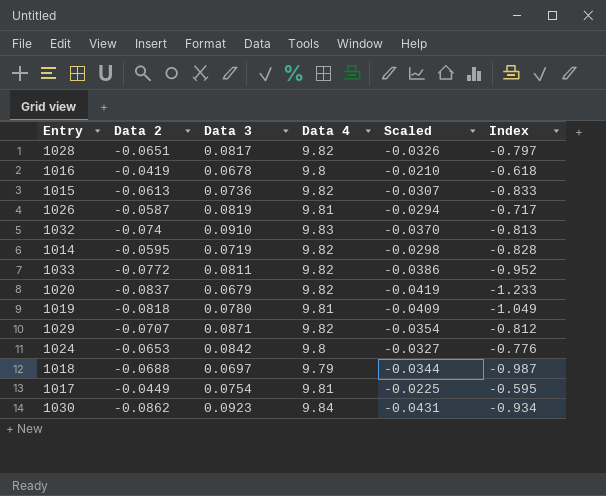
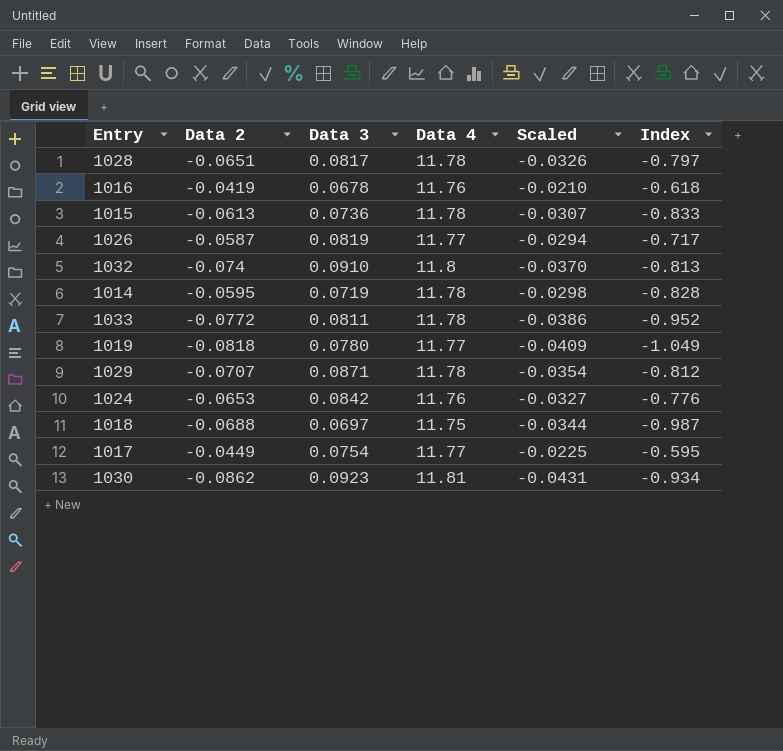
row 1020: -0.0837 | 0.0679 | 9.82 | -0.0419 | -1.233 -> none
1028 | Data 4: 9.82 -> 11.78
1016 | Data 4: 9.8 -> 11.76
1015 | Data 4: 9.82 -> 11.78
1026 | Data 4: 9.81 -> 11.77
1032 | Data 4: 9.83 -> 11.8
1014 | Data 4: 9.82 -> 11.78
1033 | Data 4: 9.82 -> 11.78
1019 | Data 4: 9.81 -> 11.77
1029 | Data 4: 9.82 -> 11.78
1024 | Data 4: 9.8 -> 11.76
1018 | Data 4: 9.79 -> 11.75
1017 | Data 4: 9.81 -> 11.77
1030 | Data 4: 9.84 -> 11.81

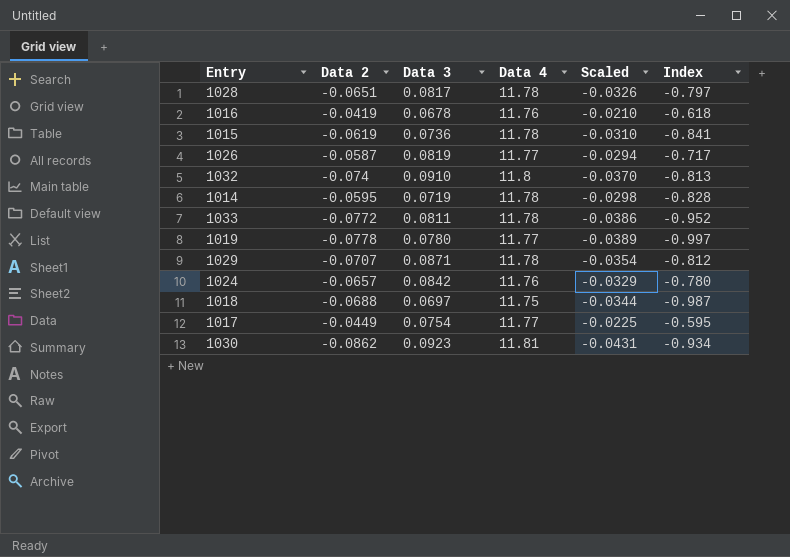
1015 | Data 2: -0.0613 -> -0.0619
1015 | Scaled: -0.0307 -> -0.0310
1015 | Index: -0.833 -> -0.841
1019 | Data 2: -0.0818 -> -0.0778
1019 | Scaled: -0.0409 -> -0.0389
1019 | Index: -1.049 -> -0.997
1024 | Data 2: -0.0653 -> -0.0657
1024 | Scaled: -0.0327 -> -0.0329
1024 | Index: -0.776 -> -0.780

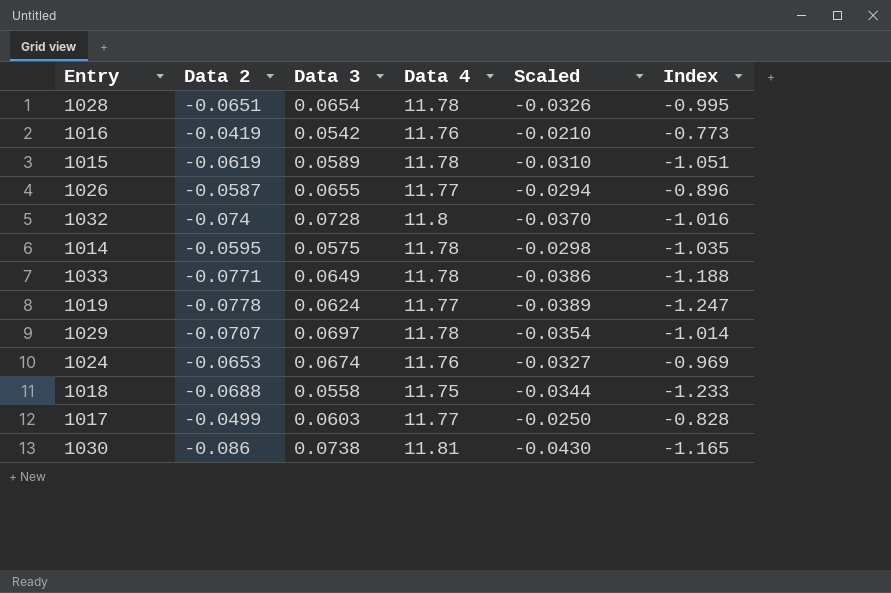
1028 | Data 3: 0.0817 -> 0.0654
1028 | Index: -0.797 -> -0.995
1016 | Data 3: 0.0678 -> 0.0542
1016 | Index: -0.618 -> -0.773
1015 | Data 3: 0.0736 -> 0.0589
1015 | Index: -0.841 -> -1.051
1026 | Data 3: 0.0819 -> 0.0655
1026 | Index: -0.717 -> -0.896
1032 | Data 3: 0.0910 -> 0.0728
1032 | Index: -0.813 -> -1.016
1014 | Data 3: 0.0719 -> 0.0575
1014 | Index: -0.828 -> -1.035
1033 | Data 2: -0.0772 -> -0.0771
1033 | Data 3: 0.0811 -> 0.0649
1033 | Index: -0.952 -> -1.188
1019 | Data 3: 0.0780 -> 0.0624
1019 | Index: -0.997 -> -1.247
1029 | Data 3: 0.0871 -> 0.0697
1029 | Index: -0.812 -> -1.014
1024 | Data 2: -0.0657 -> -0.0653
1024 | Data 3: 0.0842 -> 0.0674
1024 | Scaled: -0.0329 -> -0.0327
1024 | Index: -0.780 -> -0.969
1018 | Data 3: 0.0697 -> 0.0558
1018 | Index: -0.987 -> -1.233
1017 | Data 2: -0.0449 -> -0.0499
1017 | Data 3: 0.0754 -> 0.0603
1017 | Scaled: -0.0225 -> -0.0250
1017 | Index: -0.595 -> -0.828
1030 | Data 2: -0.0862 -> -0.086
1030 | Data 3: 0.0923 -> 0.0738
1030 | Scaled: -0.0431 -> -0.0430
1030 | Index: -0.934 -> -1.165

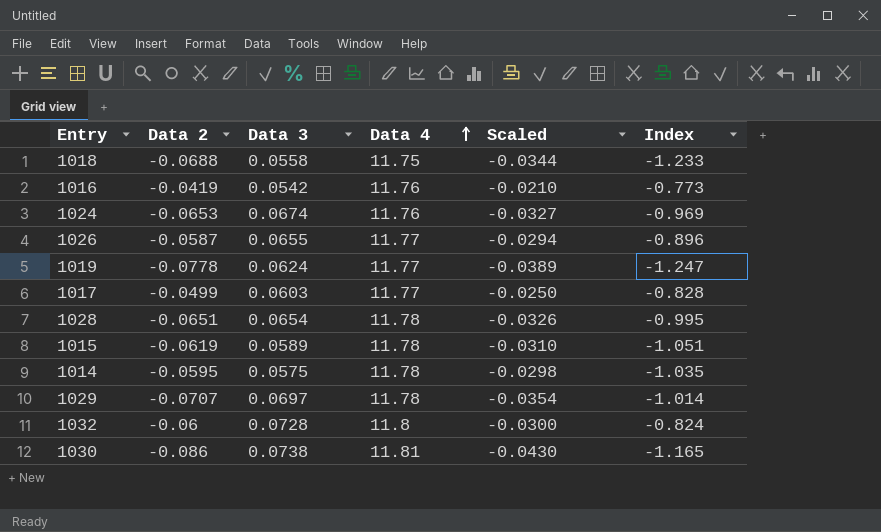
row order: none -> Data 4 ascending
row 1033: -0.0771 | 0.0649 | 11.78 | -0.0386 | -1.188 -> none
1032 | Data 2: -0.074 -> -0.06
1032 | Scaled: -0.0370 -> -0.0300
1032 | Index: -1.016 -> -0.824

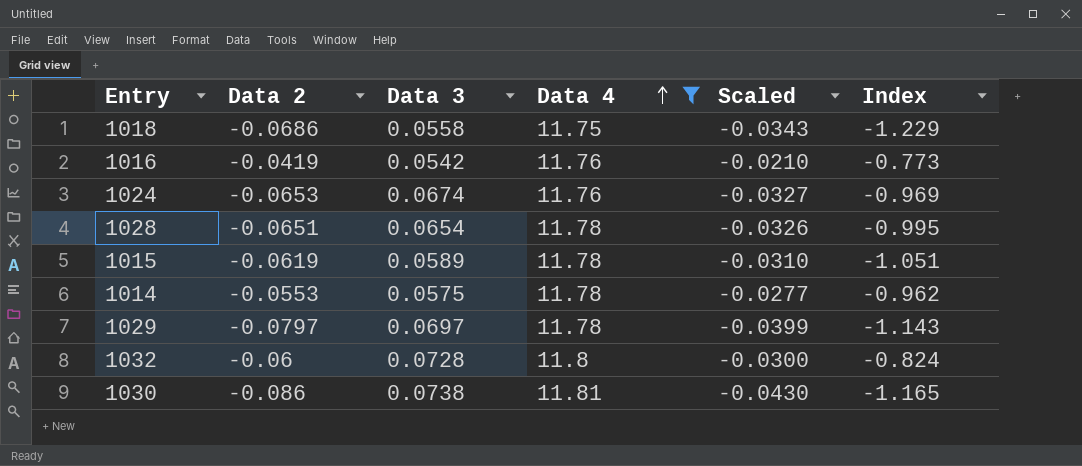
filter: none -> Data 4 != 11.77
1018 | Data 2: -0.0688 -> -0.0686
1018 | Scaled: -0.0344 -> -0.0343
1018 | Index: -1.233 -> -1.229
1014 | Data 2: -0.0595 -> -0.0553
1014 | Scaled: -0.0298 -> -0.0277
1014 | Index: -1.035 -> -0.962
1029 | Data 2: -0.0707 -> -0.0797
1029 | Scaled: -0.0354 -> -0.0399
1029 | Index: -1.014 -> -1.143

